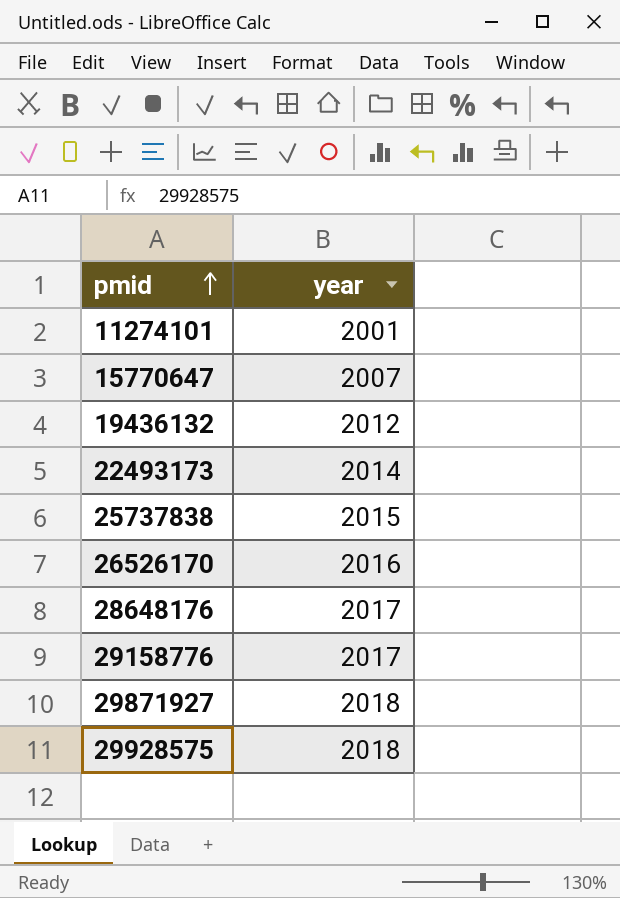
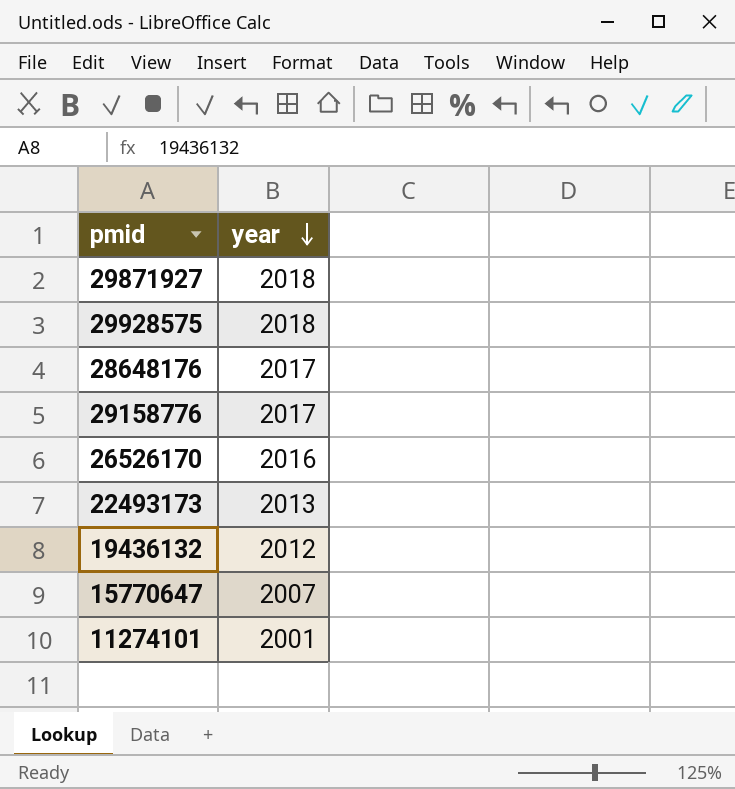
row order: pmid ascending -> year descending
row 25737838: 2015 -> none
22493173 | year: 2014 -> 2013

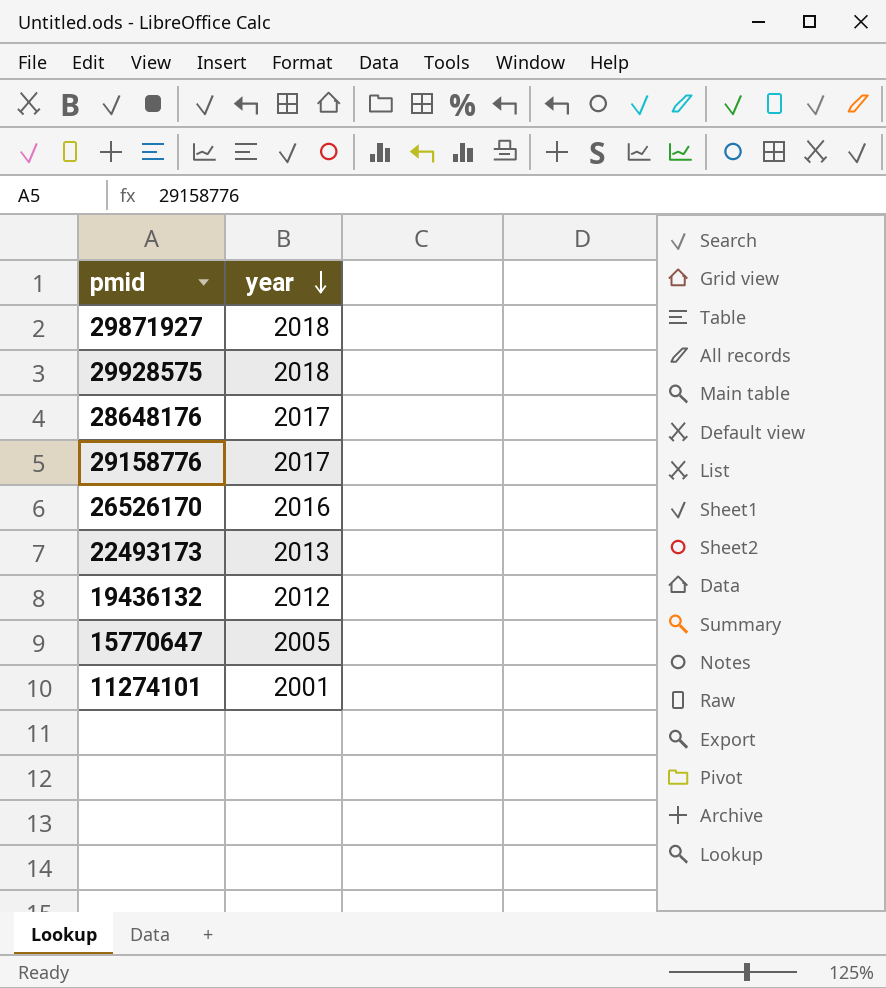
15770647 | year: 2007 -> 2005

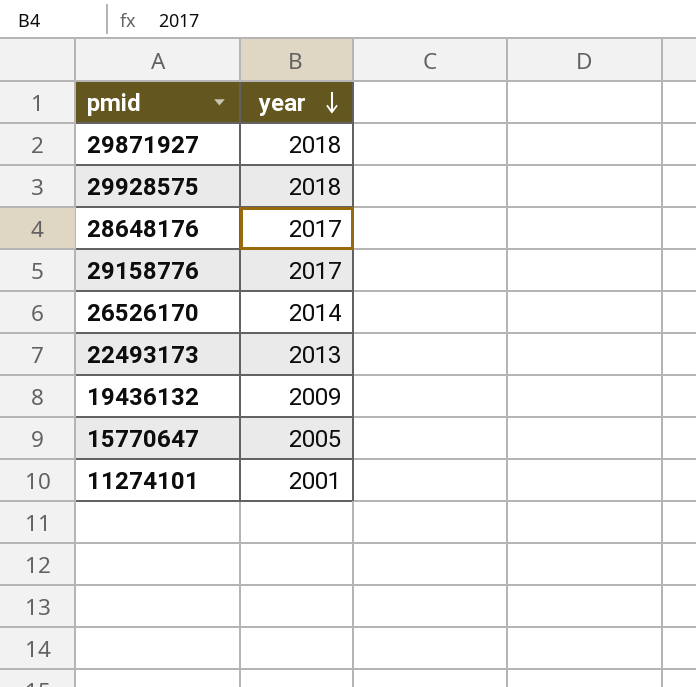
26526170 | year: 2016 -> 2014
19436132 | year: 2012 -> 2009

